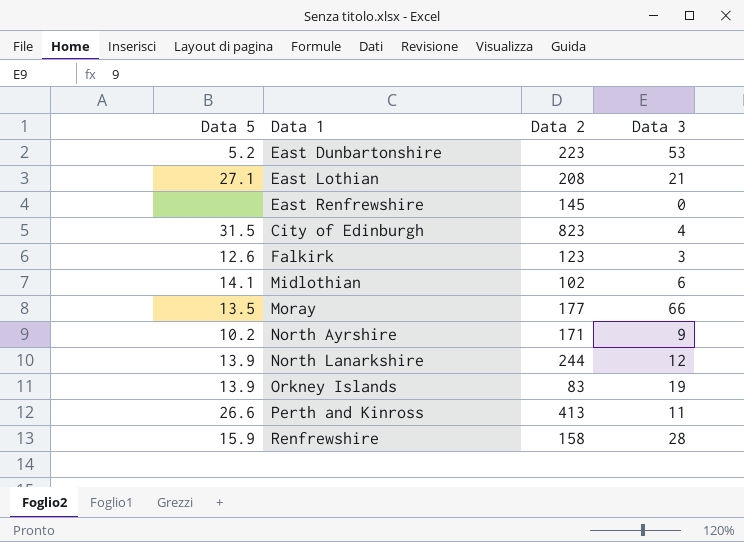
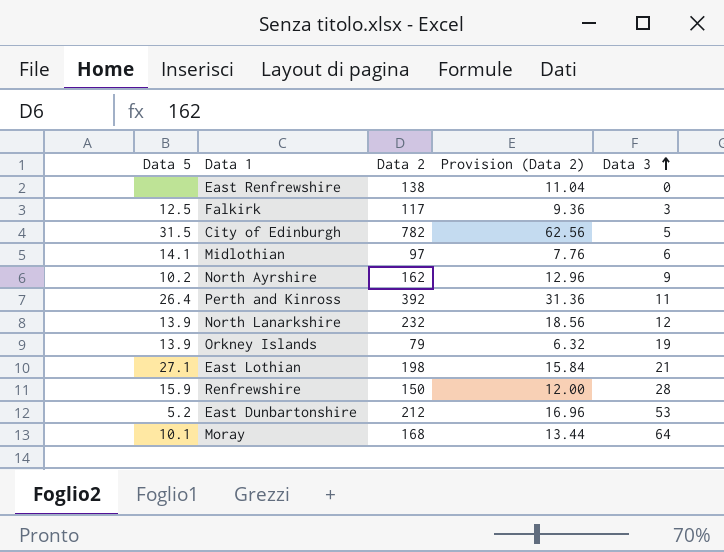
row order: none -> Data 3 ascending
column Provision (Data 2) | formula: none -> [Data 2] * 0.08
East Renfrewshire | Data 2: 145 -> 138
Falkirk | Data 5: 12.6 -> 12.5
Falkirk | Data 2: 123 -> 117
City of Edinburgh | Data 2: 823 -> 782
City of Edinburgh | Data 3: 4 -> 5
Midlothian | Data 2: 102 -> 97
North Ayrshire | Data 2: 171 -> 162
Perth and Kinross | Data 5: 26.6 -> 26.4
Perth and Kinross | Data 2: 413 -> 392
North Lanarkshire | Data 2: 244 -> 232
Orkney Islands | Data 2: 83 -> 79
East Lothian | Data 2: 208 -> 198
Renfrewshire | Data 2: 158 -> 150
East Dunbartonshire | Data 2: 223 -> 212
Moray | Data 5: 13.5 -> 10.1
Moray | Data 2: 177 -> 168
Moray | Data 3: 66 -> 64

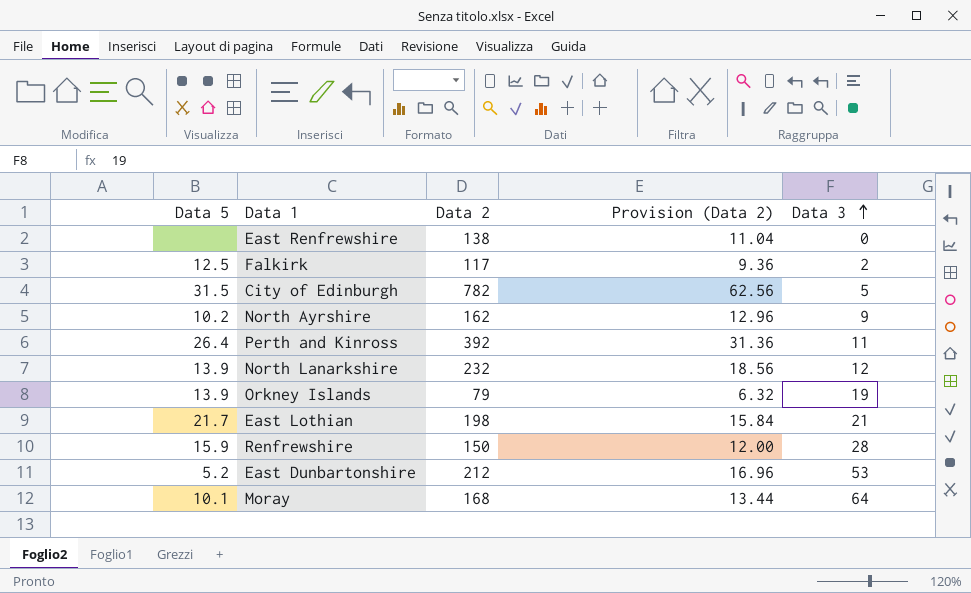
row Midlothian: 14.1 | 97 | 7.76 | 6 -> none
Falkirk | Data 3: 3 -> 2
East Lothian | Data 5: 27.1 -> 21.7

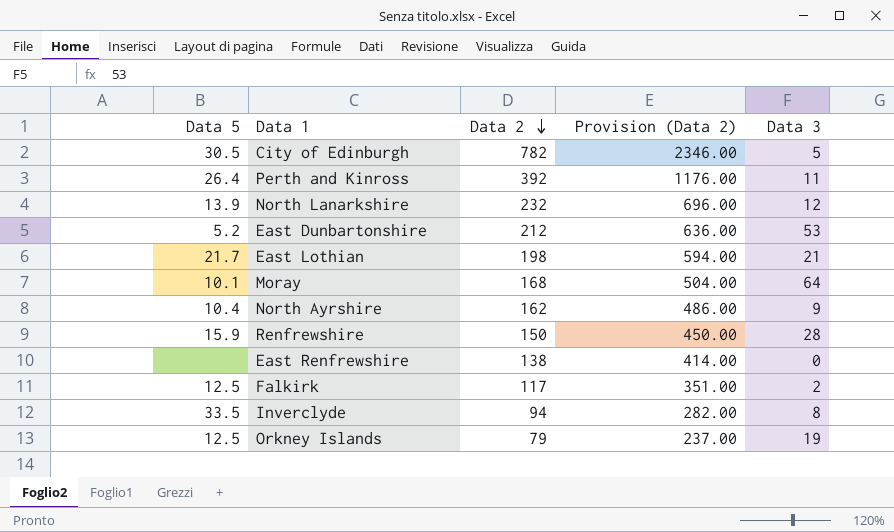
row order: Data 3 ascending -> Data 2 descending
column Provision (Data 2) | formula: [Data 2] * 0.08 -> [Data 2] * 3
City of Edinburgh | Data 5: 31.5 -> 30.5
North Ayrshire | Data 5: 10.2 -> 10.4
row Inverclyde: none -> 33.5 | 94 | 282.00 | 8
Orkney Islands | Data 5: 13.9 -> 12.5

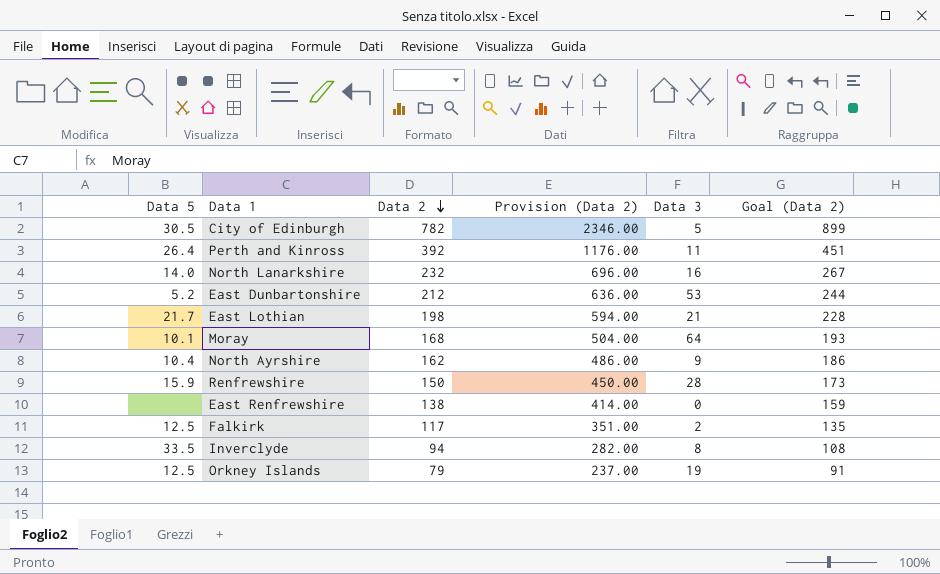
column Goal (Data 2) | formula: none -> [Data 2] * 1.15
North Lanarkshire | Data 5: 13.9 -> 14.0
North Lanarkshire | Data 3: 12 -> 16

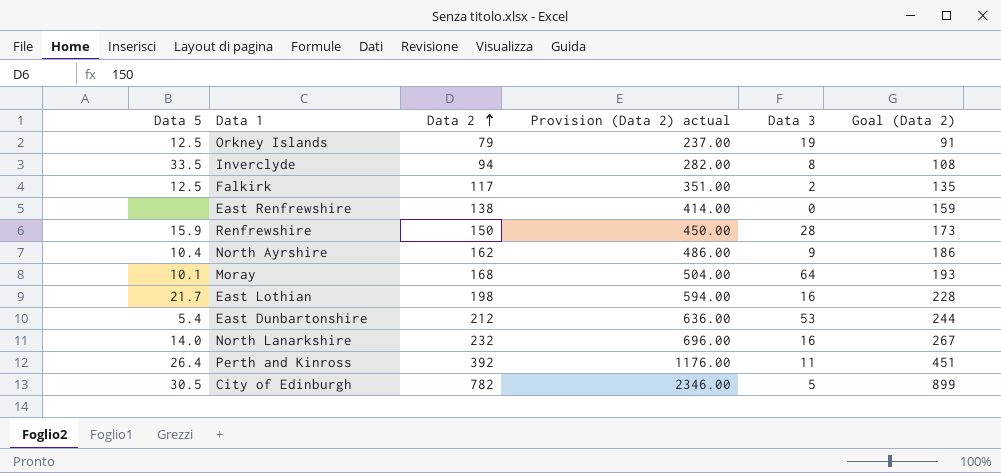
row order: Data 2 descending -> Data 2 ascending
column name: Provision (Data 2) -> Provision (Data 2) actual
East Lothian | Data 3: 21 -> 16
East Dunbartonshire | Data 5: 5.2 -> 5.4

